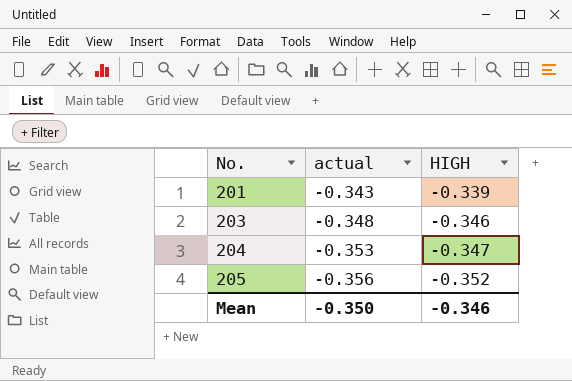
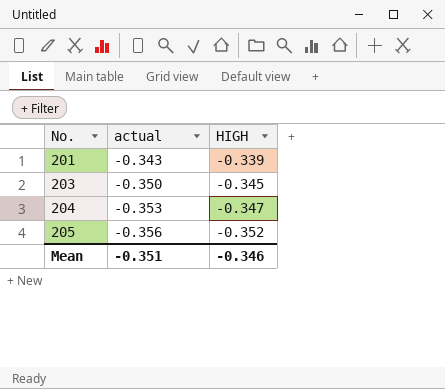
203 | actual: -0.348 -> -0.350
203 | HIGH: -0.346 -> -0.345
Mean | actual: -0.350 -> -0.351

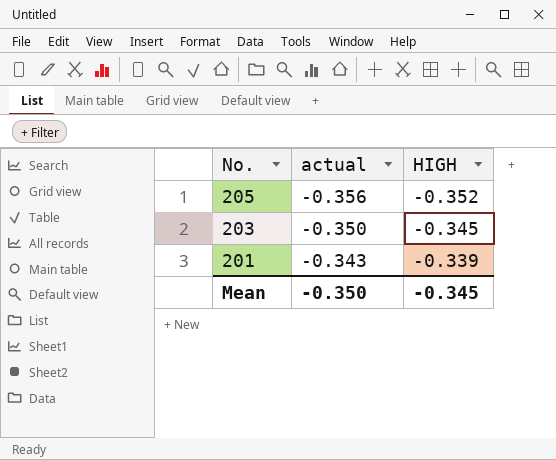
row order: No. ascending -> No. descending
row 204: -0.353 | -0.347 -> none
Mean | actual: -0.351 -> -0.350
Mean | HIGH: -0.346 -> -0.345

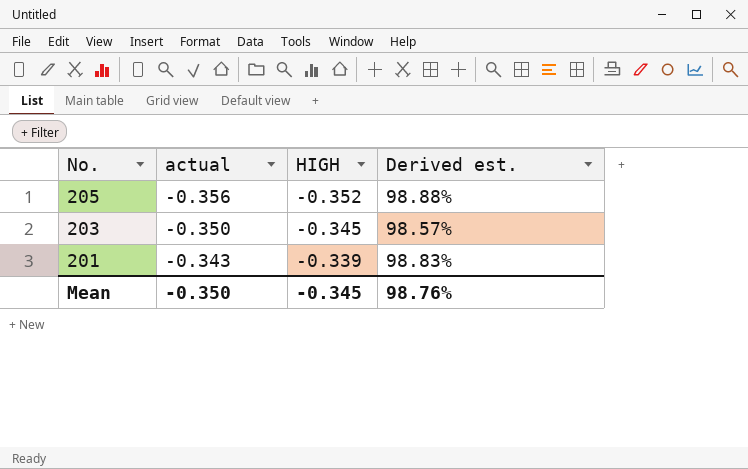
column Derived est. | formula: none -> [HIGH] / [actual]

